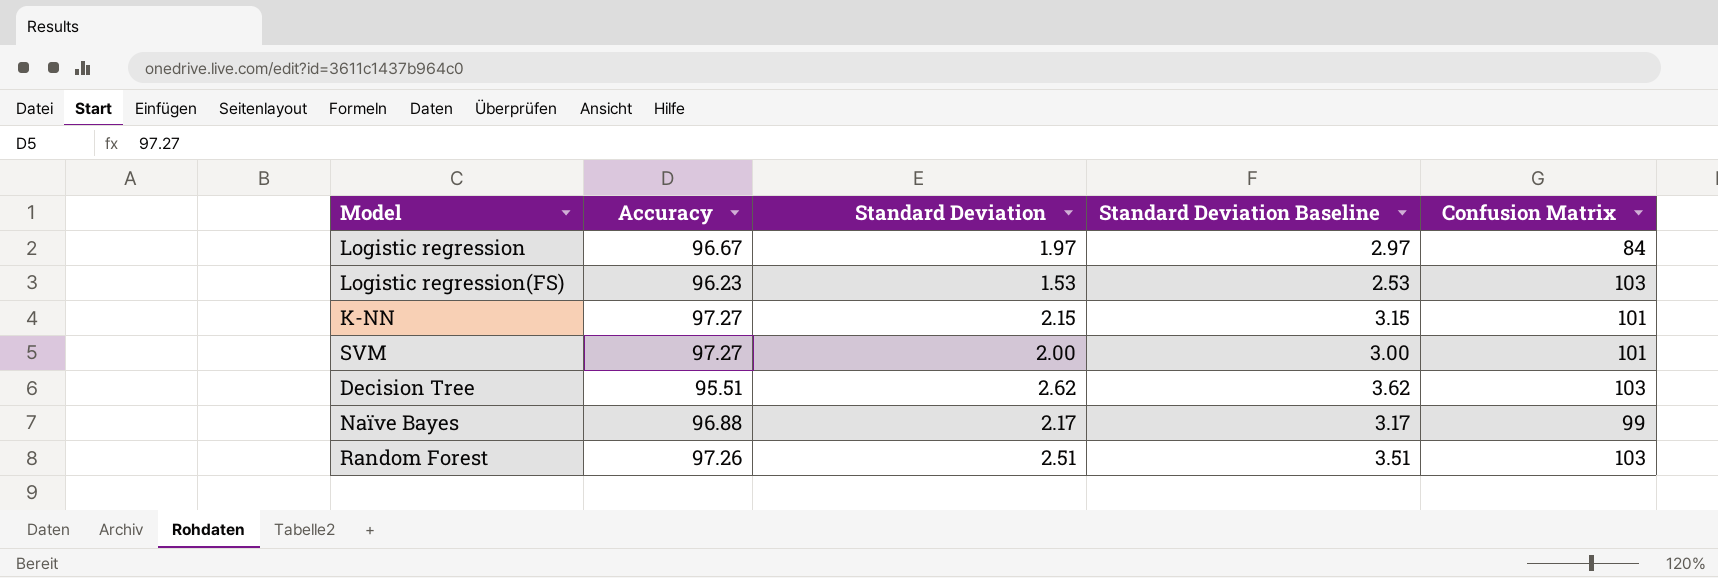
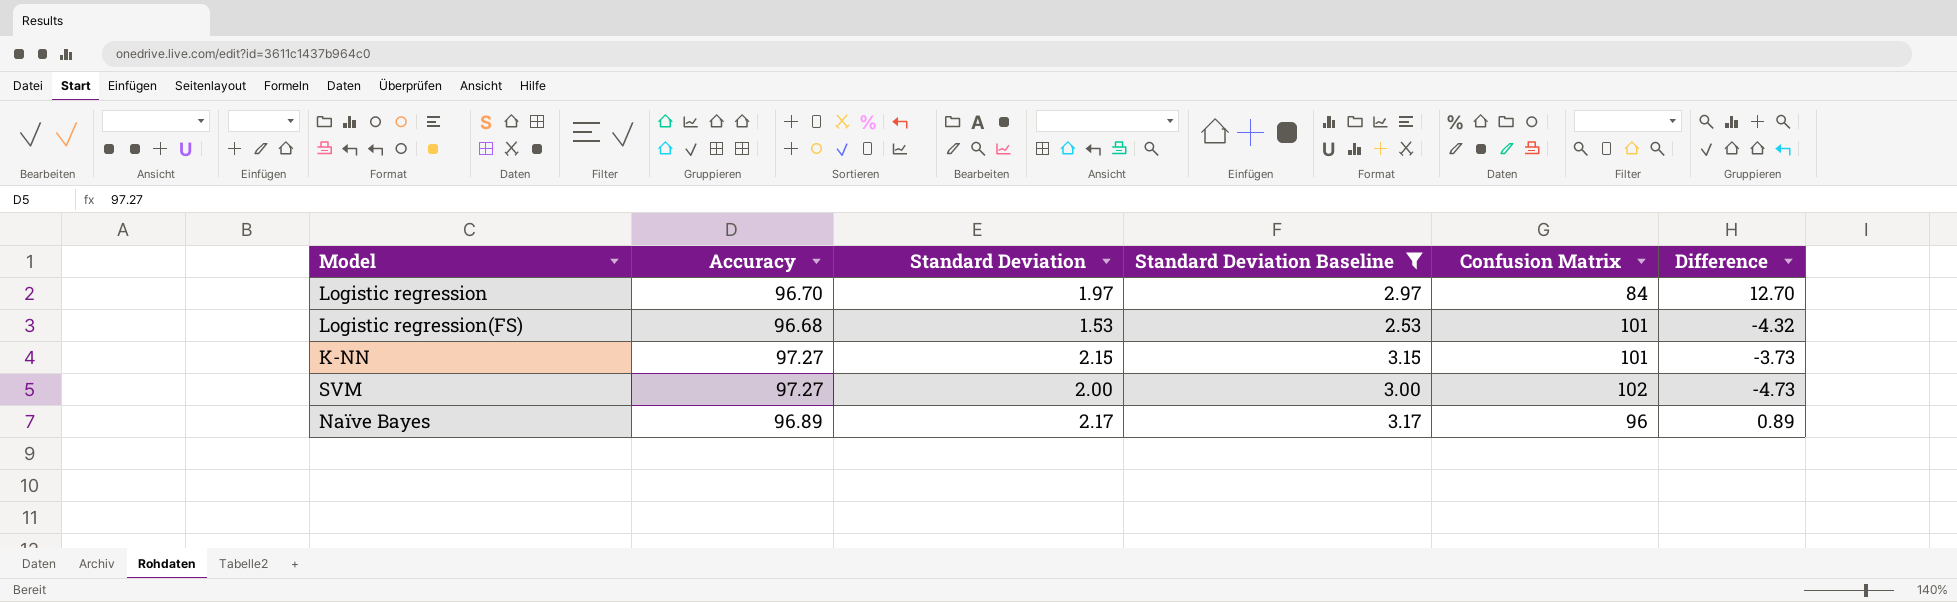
filter: none -> Standard Deviation Baseline <= 3.17
column Difference | formula: none -> [Accuracy] - [Confusion Matrix]
Logistic regression | Accuracy: 96.67 -> 96.70
Logistic regression(FS) | Accuracy: 96.23 -> 96.68
Logistic regression(FS) | Confusion Matrix: 103 -> 101
SVM | Confusion Matrix: 101 -> 102
Naïve Bayes | Accuracy: 96.88 -> 96.89
Naïve Bayes | Confusion Matrix: 99 -> 96

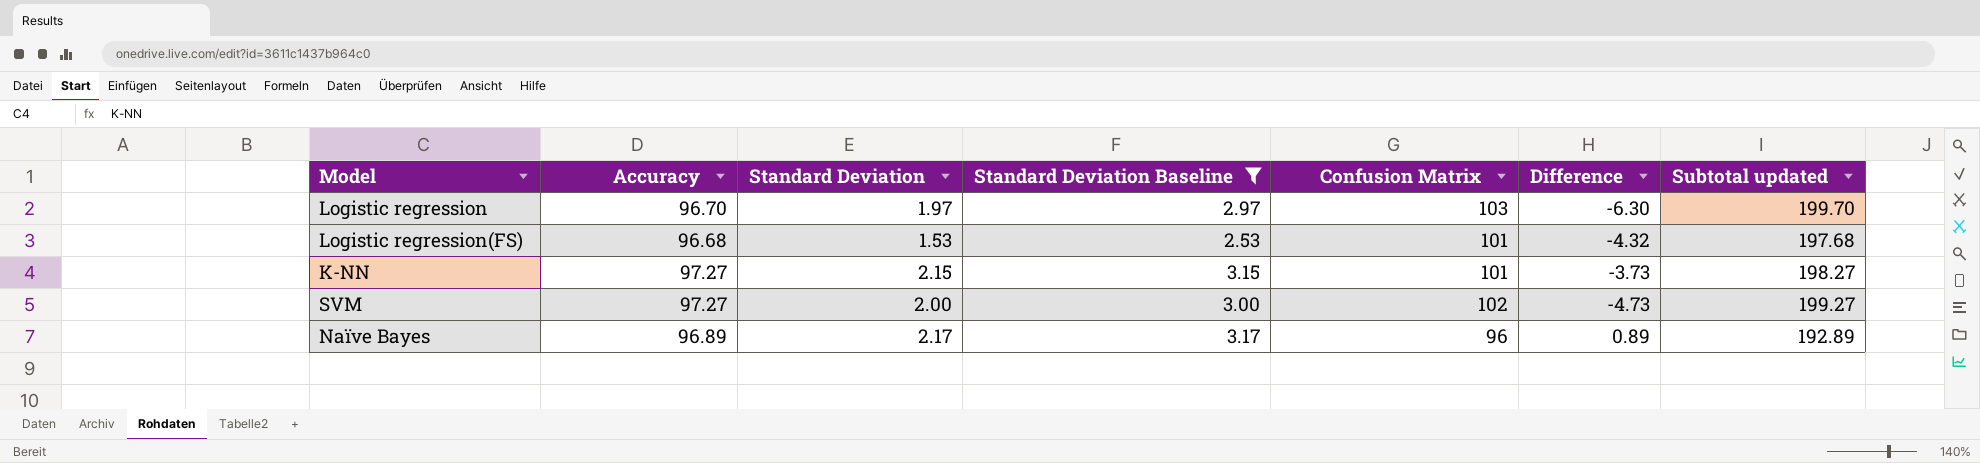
column Subtotal updated | formula: none -> [Accuracy] + [Confusion Matrix]
Logistic regression | Confusion Matrix: 84 -> 103
Logistic regression | Difference: 12.70 -> -6.30

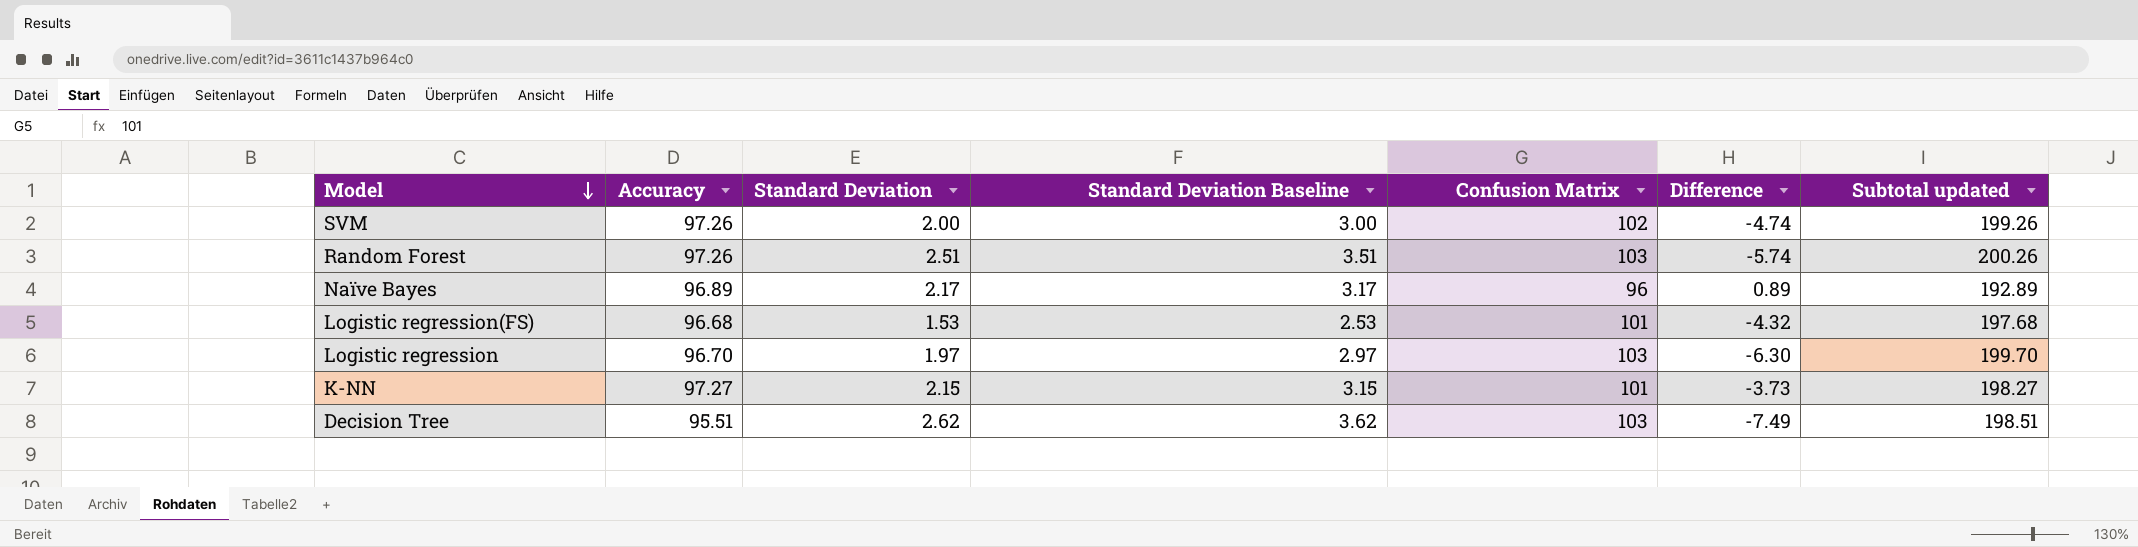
filter: Standard Deviation Baseline <= 3.17 -> none
row order: none -> Model descending
SVM | Accuracy: 97.27 -> 97.26
SVM | Difference: -4.73 -> -4.74
SVM | Subtotal updated: 199.27 -> 199.26

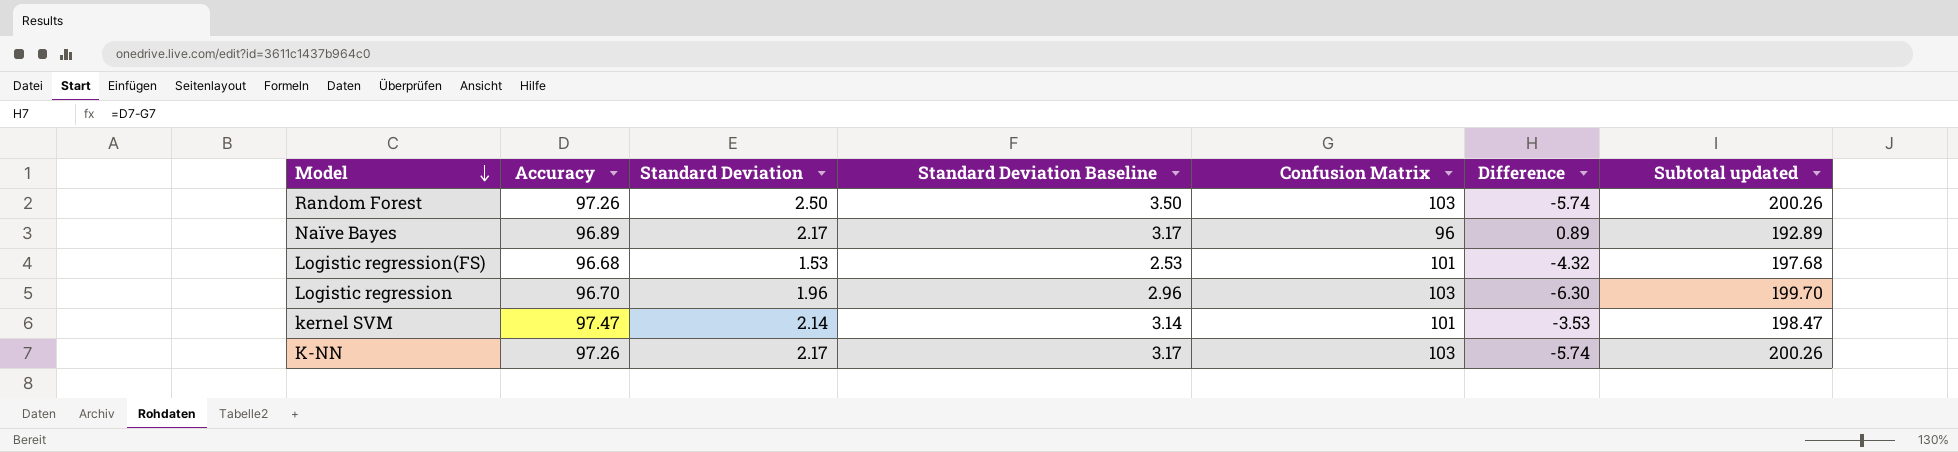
row SVM: 97.26 | 2.00 | 3.00 | 102 | -4.74 | 199.26 -> none
row Decision Tree: 95.51 | 2.62 | 3.62 | 103 | -7.49 | 198.51 -> none
Random Forest | Standard Deviation: 2.51 -> 2.50
Random Forest | Standard Deviation Baseline: 3.51 -> 3.50
Logistic regression | Standard Deviation: 1.97 -> 1.96
Logistic regression | Standard Deviation Baseline: 2.97 -> 2.96
row kernel SVM: none -> 97.47 | 2.14 | 3.14 | 101 | -3.53 | 198.47
K-NN | Accuracy: 97.27 -> 97.26
K-NN | Standard Deviation: 2.15 -> 2.17
K-NN | Standard Deviation Baseline: 3.15 -> 3.17
K-NN | Confusion Matrix: 101 -> 103
K-NN | Difference: -3.73 -> -5.74
K-NN | Subtotal updated: 198.27 -> 200.26

